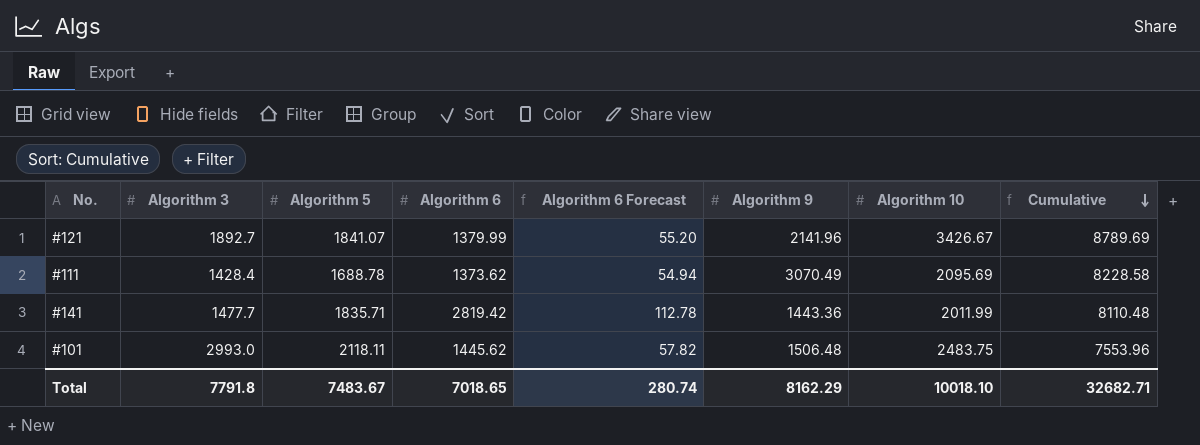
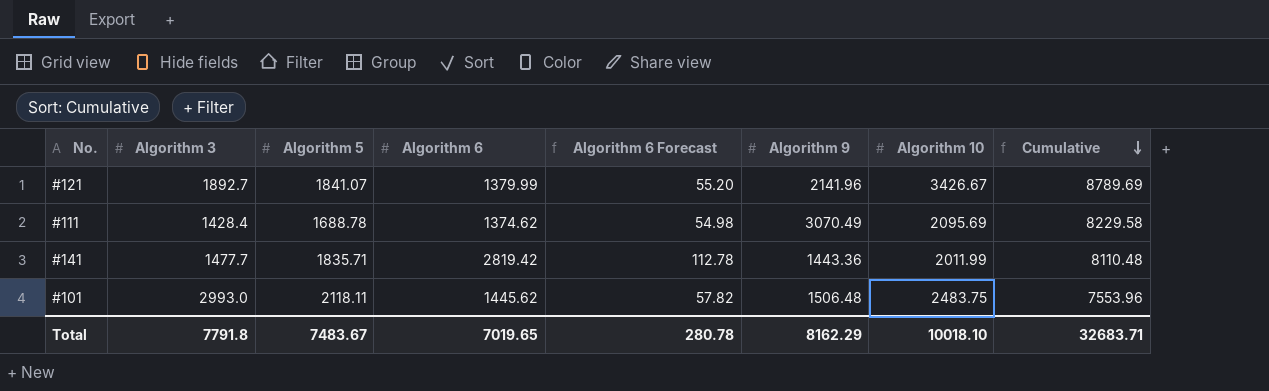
#111 | Algorithm 6: 1373.62 -> 1374.62
#111 | Algorithm 6 Forecast: 54.94 -> 54.98
#111 | Cumulative: 8228.58 -> 8229.58
Total | Algorithm 6: 7018.65 -> 7019.65
Total | Algorithm 6 Forecast: 280.74 -> 280.78
Total | Cumulative: 32682.71 -> 32683.71

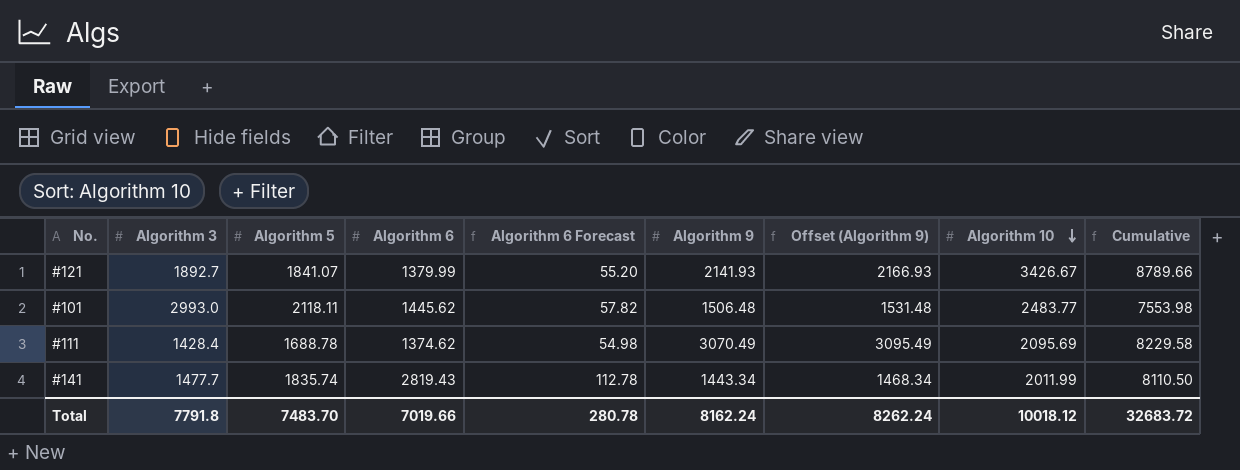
row order: Cumulative descending -> Algorithm 10 descending
column Offset (Algorithm 9) | formula: none -> [Algorithm 9] + 25
#121 | Algorithm 9: 2141.96 -> 2141.93
#121 | Cumulative: 8789.69 -> 8789.66
#101 | Algorithm 10: 2483.75 -> 2483.77
#101 | Cumulative: 7553.96 -> 7553.98
#141 | Algorithm 5: 1835.71 -> 1835.74
#141 | Algorithm 6: 2819.42 -> 2819.43
#141 | Algorithm 9: 1443.36 -> 1443.34
#141 | Cumulative: 8110.48 -> 8110.50
Total | Algorithm 5: 7483.67 -> 7483.70
Total | Algorithm 6: 7019.65 -> 7019.66
Total | Algorithm 9: 8162.29 -> 8162.24
Total | Algorithm 10: 10018.10 -> 10018.12
Total | Cumulative: 32683.71 -> 32683.72

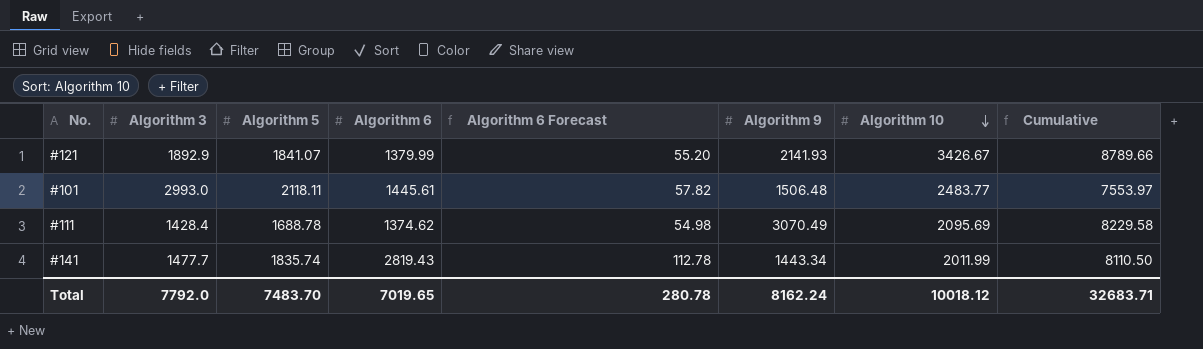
column Offset (Algorithm 9) | formula: [Algorithm 9] + 25 -> none
#121 | Algorithm 3: 1892.7 -> 1892.9
#101 | Algorithm 6: 1445.62 -> 1445.61
#101 | Cumulative: 7553.98 -> 7553.97
Total | Algorithm 3: 7791.8 -> 7792.0
Total | Algorithm 6: 7019.66 -> 7019.65
Total | Cumulative: 32683.72 -> 32683.71

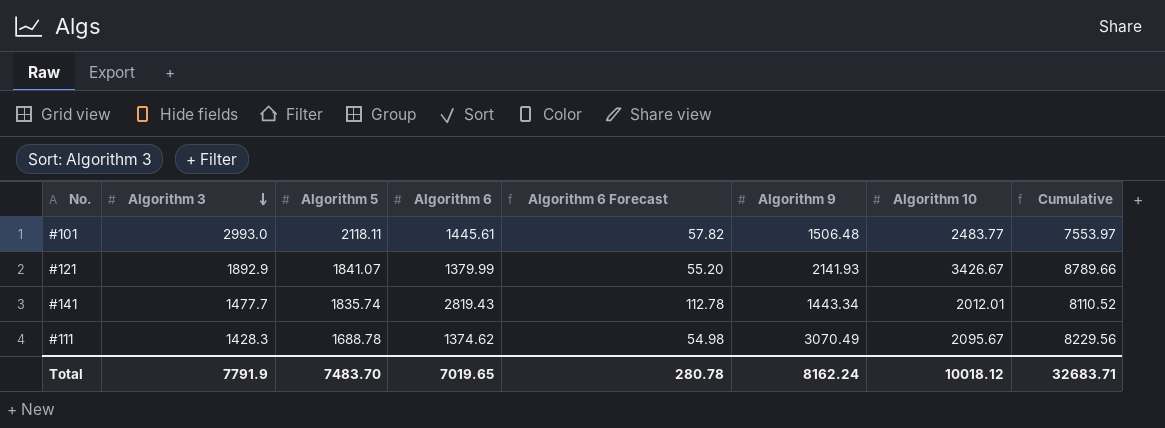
row order: Algorithm 10 descending -> Algorithm 3 descending
#141 | Algorithm 10: 2011.99 -> 2012.01
#141 | Cumulative: 8110.50 -> 8110.52
#111 | Algorithm 3: 1428.4 -> 1428.3
#111 | Algorithm 10: 2095.69 -> 2095.67
#111 | Cumulative: 8229.58 -> 8229.56
Total | Algorithm 3: 7792.0 -> 7791.9

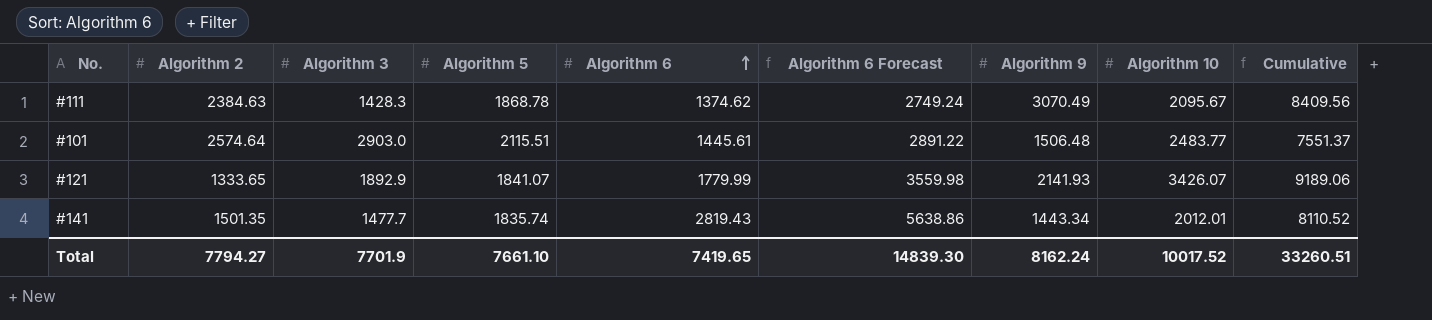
row order: Algorithm 3 descending -> Algorithm 6 ascending
column Algorithm 2 | position: none -> 2
column Algorithm 6 Forecast | formula: [Algorithm 6] * 0.04 -> [Algorithm 6] * 2
#111 | Algorithm 5: 1688.78 -> 1868.78
#111 | Cumulative: 8229.56 -> 8409.56
#101 | Algorithm 3: 2993.0 -> 2903.0
#101 | Algorithm 5: 2118.11 -> 2115.51
#101 | Cumulative: 7553.97 -> 7551.37
#121 | Algorithm 6: 1379.99 -> 1779.99
#121 | Algorithm 10: 3426.67 -> 3426.07
#121 | Cumulative: 8789.66 -> 9189.06
Total | Algorithm 3: 7791.9 -> 7701.9
Total | Algorithm 5: 7483.70 -> 7661.10
Total | Algorithm 6: 7019.65 -> 7419.65
Total | Algorithm 6 Forecast: 280.78 -> 14839.30
Total | Algorithm 10: 10018.12 -> 10017.52
Total | Cumulative: 32683.71 -> 33260.51

